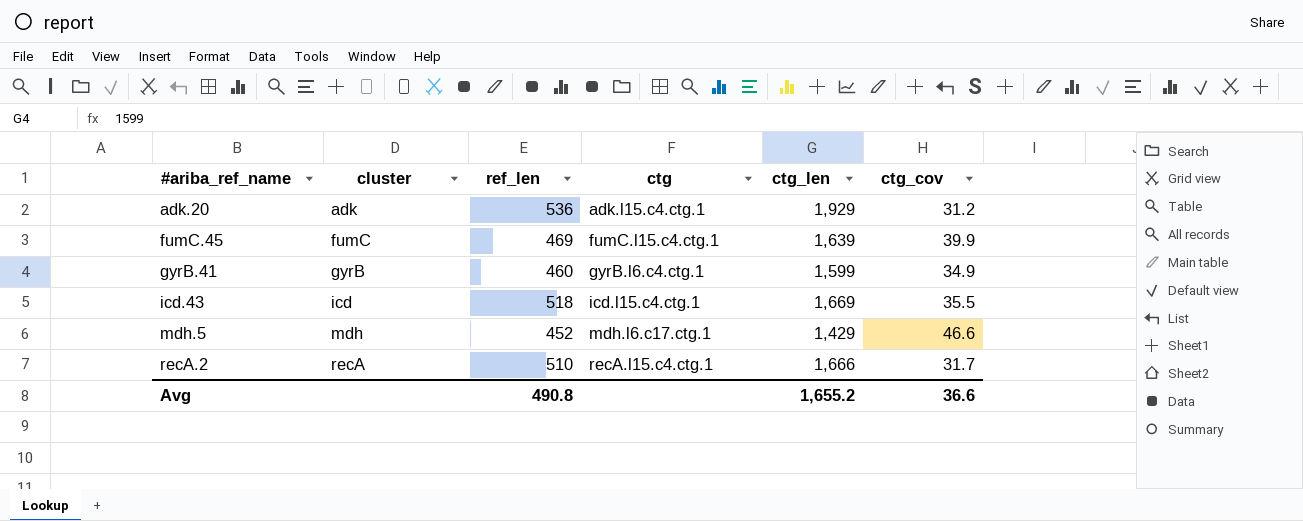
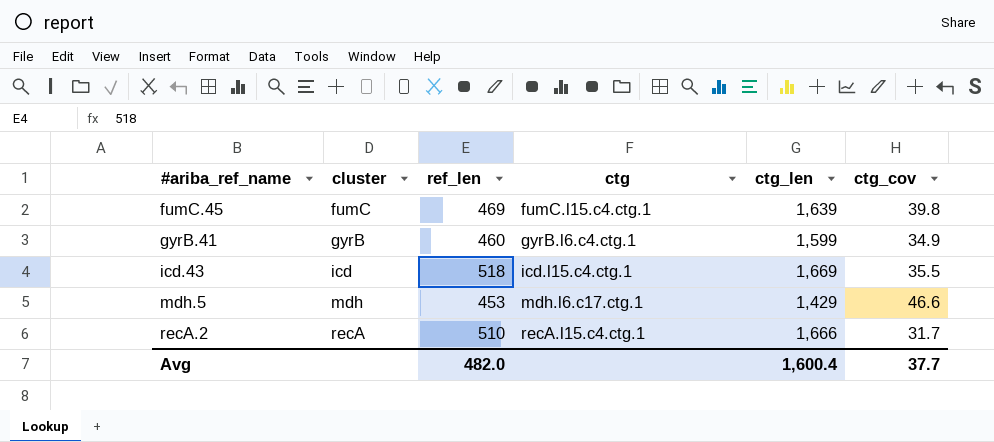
row adk.20: adk | 536 | adk.l15.c4.ctg.1 | 1,929 | 31.2 -> none
fumC.45 | ctg_cov: 39.9 -> 39.8
mdh.5 | ref_len: 452 -> 453
Avg | ref_len: 490.8 -> 482.0
Avg | ctg_len: 1,655.2 -> 1,600.4
Avg | ctg_cov: 36.6 -> 37.7

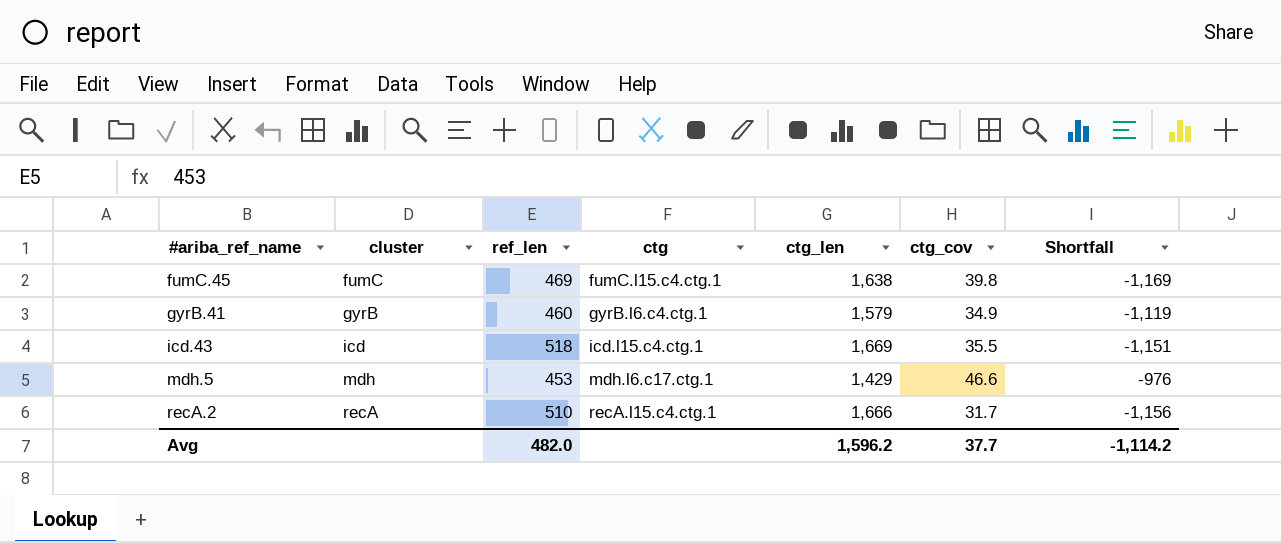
column Shortfall | formula: none -> [ref_len] - [ctg_len]
fumC.45 | ctg_len: 1,639 -> 1,638
gyrB.41 | ctg_len: 1,599 -> 1,579
Avg | ctg_len: 1,600.4 -> 1,596.2

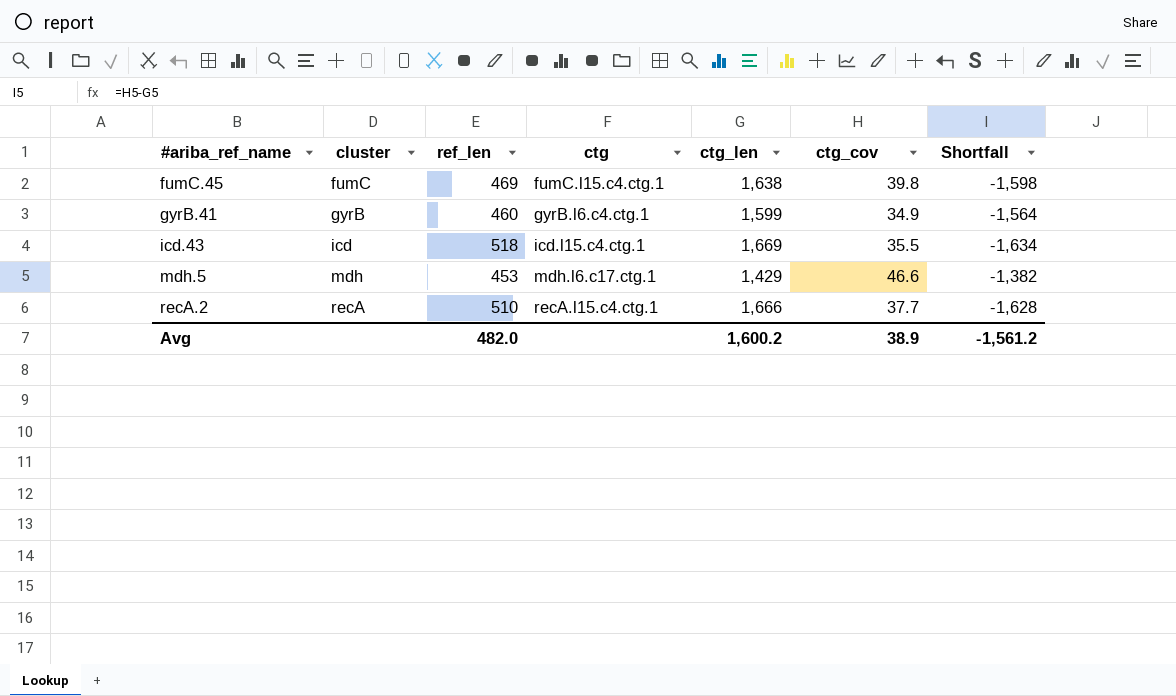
column Shortfall | formula: [ref_len] - [ctg_len] -> [ctg_cov] - [ctg_len]
gyrB.41 | ctg_len: 1,579 -> 1,599
recA.2 | ctg_cov: 31.7 -> 37.7
Avg | ctg_len: 1,596.2 -> 1,600.2
Avg | ctg_cov: 37.7 -> 38.9
Avg | Shortfall: -1,114.2 -> -1,561.2

